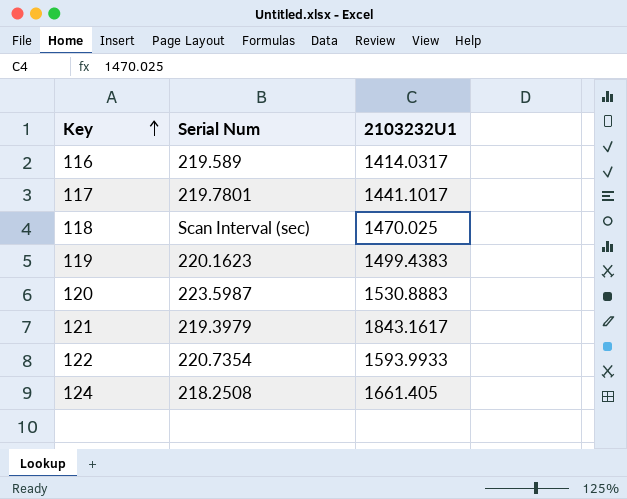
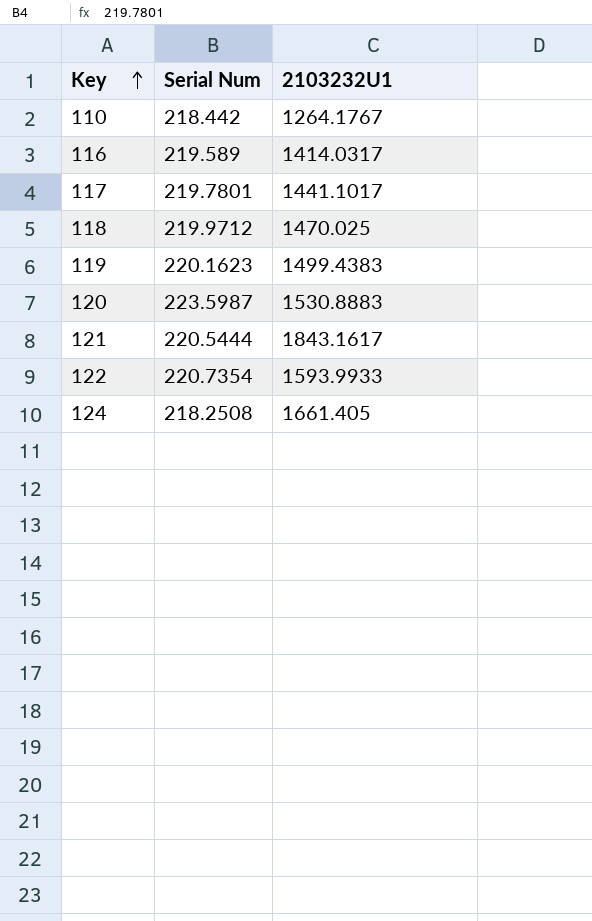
row 110: none -> 218.442 | 1264.1767
118 | Serial Num: Scan Interval (sec) -> 219.9712
121 | Serial Num: 219.3979 -> 220.5444

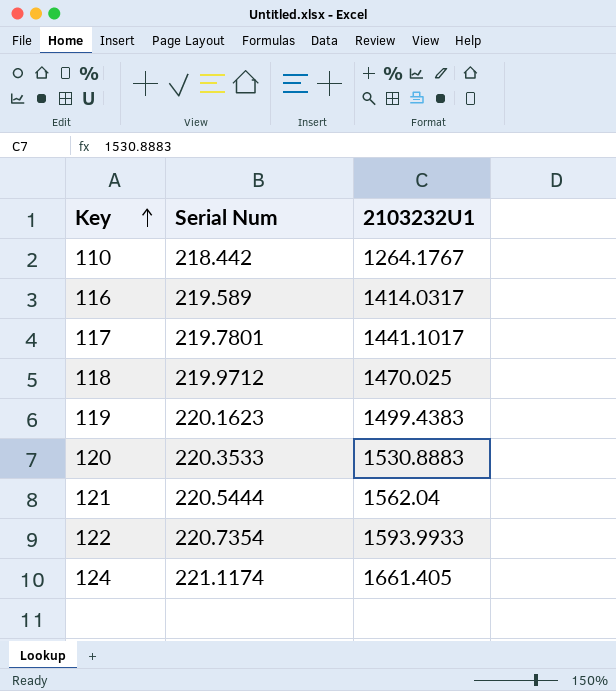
120 | Serial Num: 223.5987 -> 220.3533
121 | 2103232U1: 1843.1617 -> 1562.04
124 | Serial Num: 218.2508 -> 221.1174

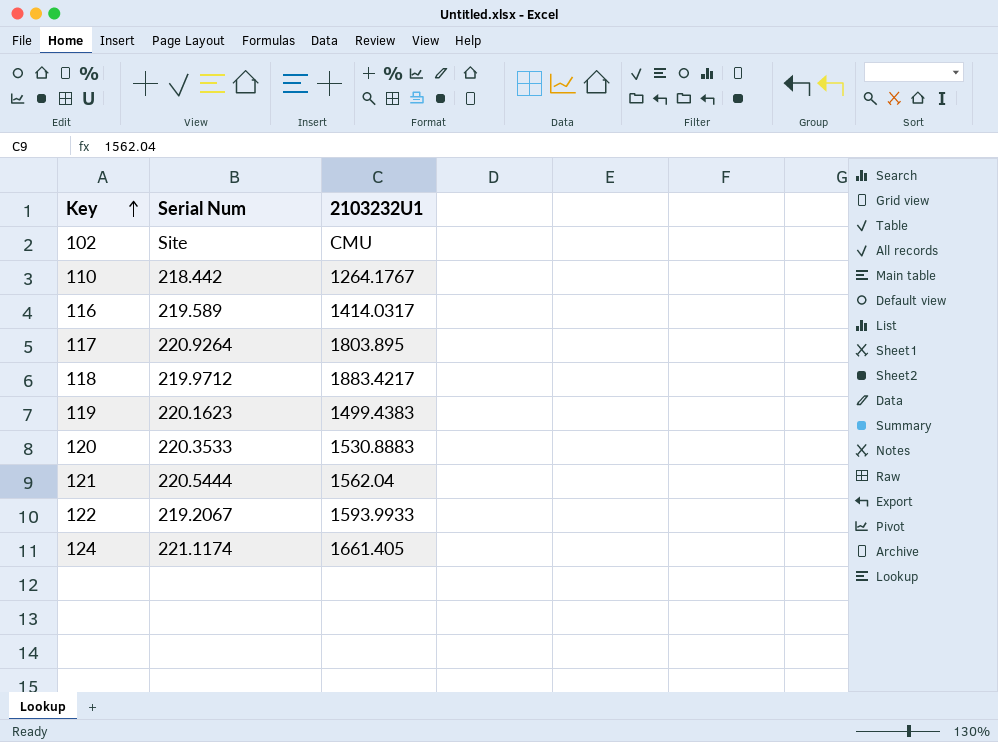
row 102: none -> Site | CMU
117 | Serial Num: 219.7801 -> 220.9264
117 | 2103232U1: 1441.1017 -> 1803.895
118 | 2103232U1: 1470.025 -> 1883.4217
122 | Serial Num: 220.7354 -> 219.2067

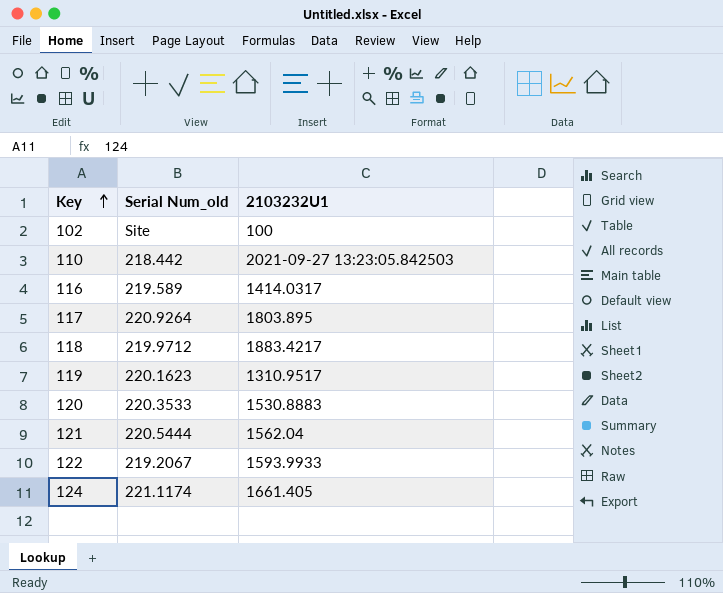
column name: Serial Num -> Serial Num_old
102 | 2103232U1: CMU -> 100
110 | 2103232U1: 1264.1767 -> 2021-09-27 13:23:05.842503
119 | 2103232U1: 1499.4383 -> 1310.9517

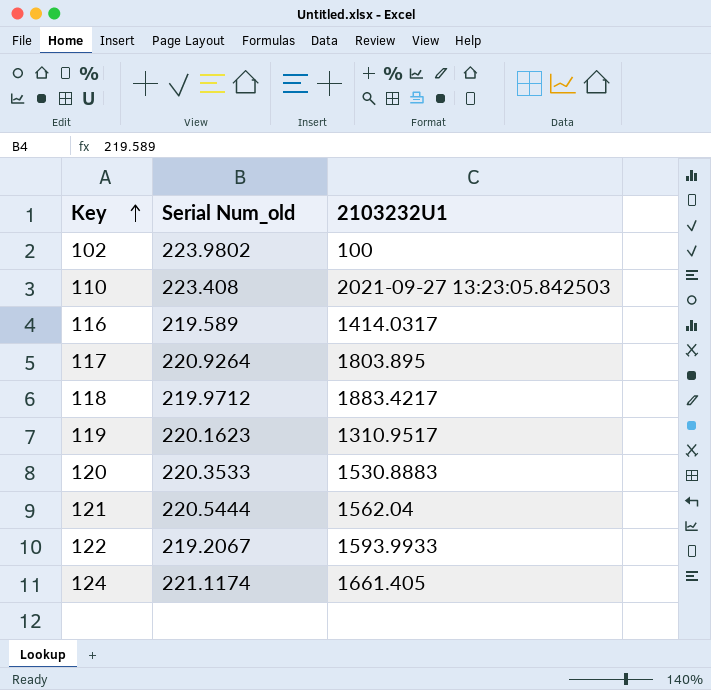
102 | Serial Num_old: Site -> 223.9802
110 | Serial Num_old: 218.442 -> 223.408

